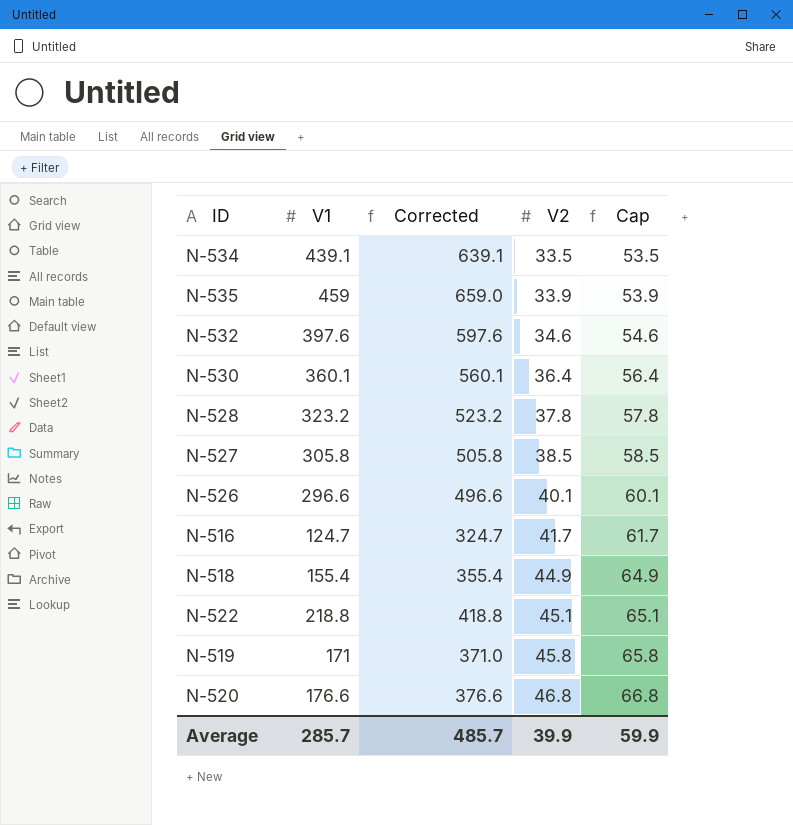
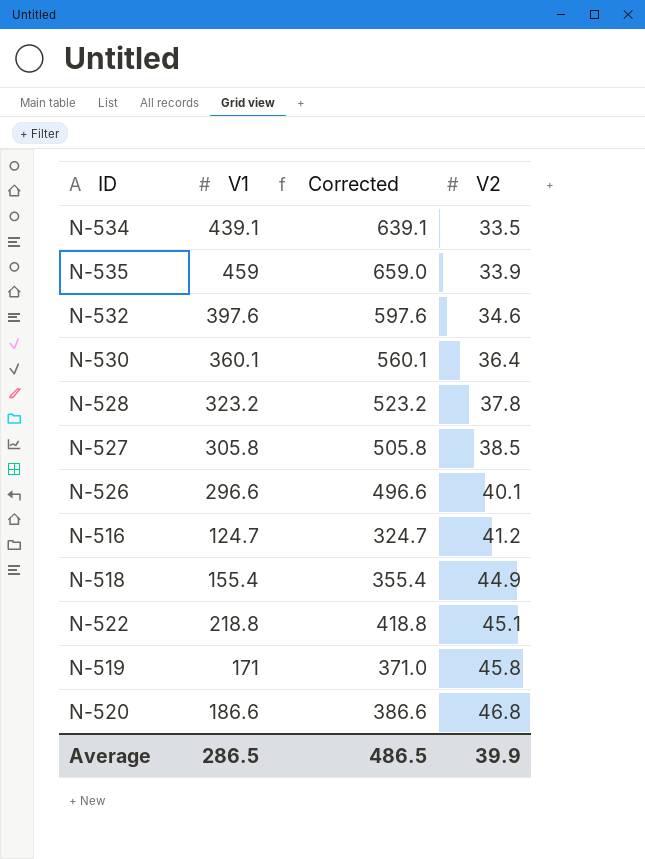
column Cap | formula: [V2] + 20 -> none
N-516 | V2: 41.7 -> 41.2
N-520 | V1: 176.6 -> 186.6
N-520 | Corrected: 376.6 -> 386.6
Average | V1: 285.7 -> 286.5
Average | Corrected: 485.7 -> 486.5

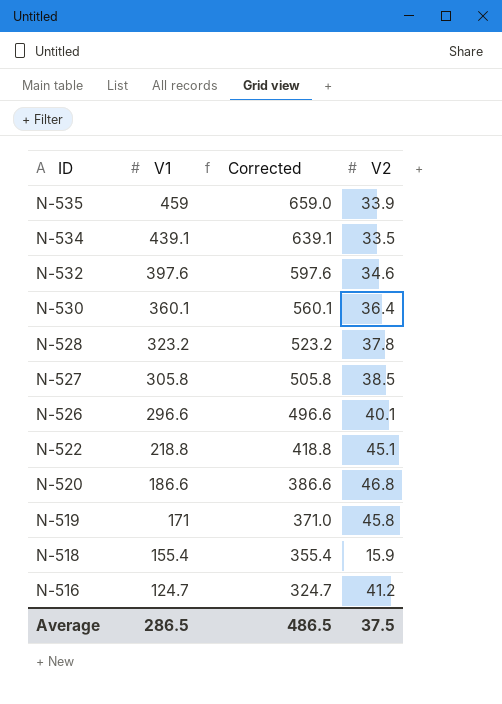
row order: V2 ascending -> ID descending
N-518 | V2: 44.9 -> 15.9
Average | V2: 39.9 -> 37.5

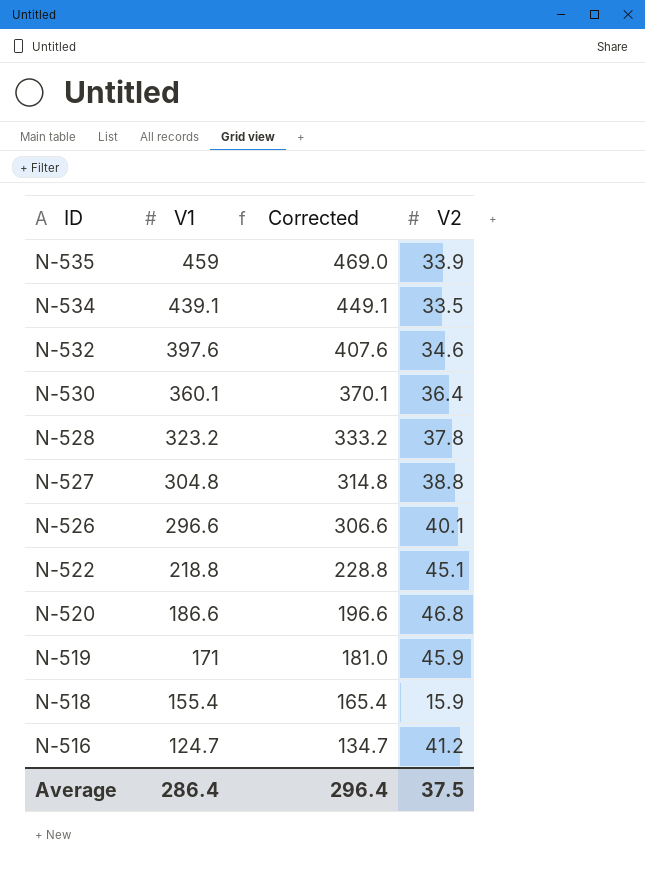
column Corrected | formula: [V1] + 200 -> [V1] + 10
N-527 | V1: 305.8 -> 304.8
N-527 | V2: 38.5 -> 38.8
N-519 | V2: 45.8 -> 45.9
Average | V1: 286.5 -> 286.4
Average | Corrected: 486.5 -> 296.4

